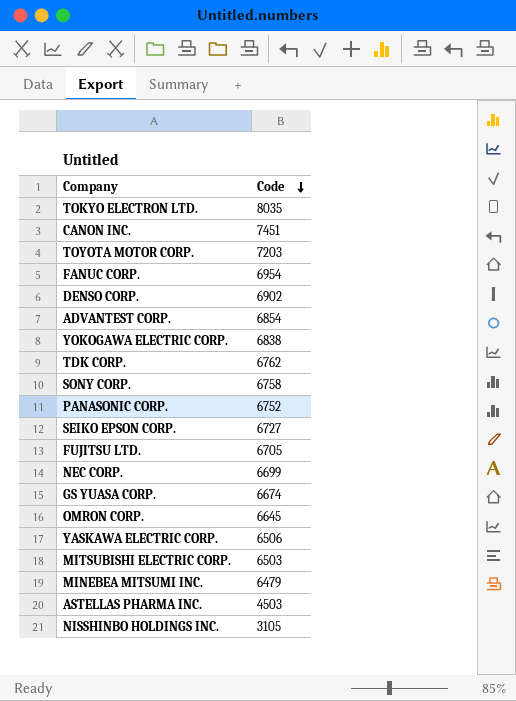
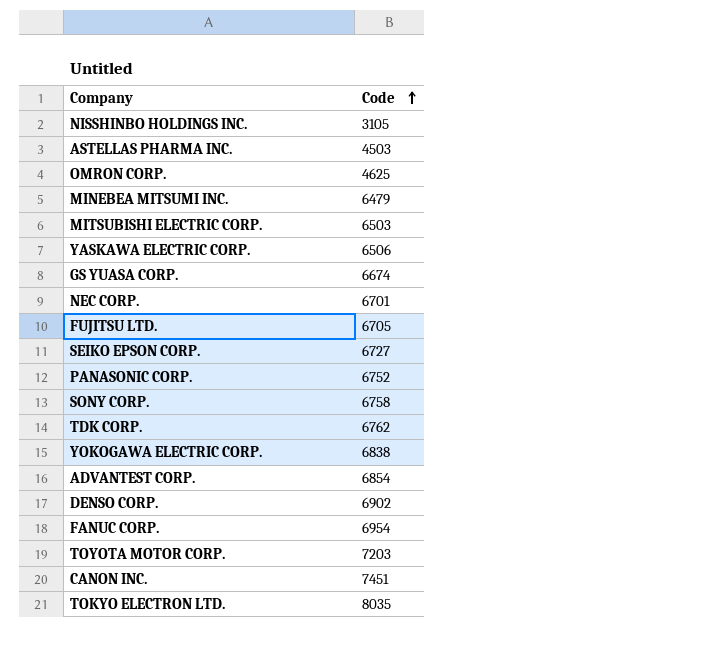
row order: Code descending -> Code ascending
OMRON CORP. | Code: 6645 -> 4625
NEC CORP. | Code: 6699 -> 6701

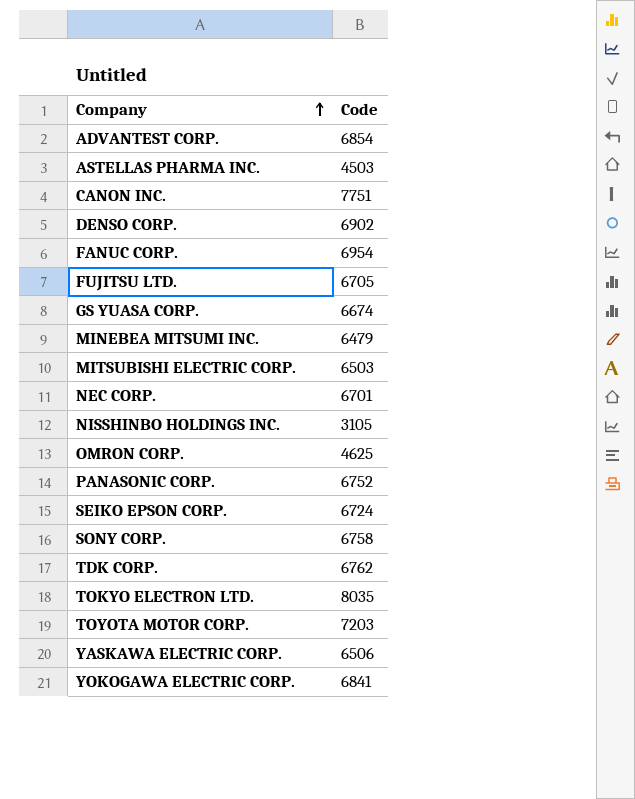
row order: Code ascending -> Company ascending
CANON INC. | Code: 7451 -> 7751
SEIKO EPSON CORP. | Code: 6727 -> 6724
YOKOGAWA ELECTRIC CORP. | Code: 6838 -> 6841

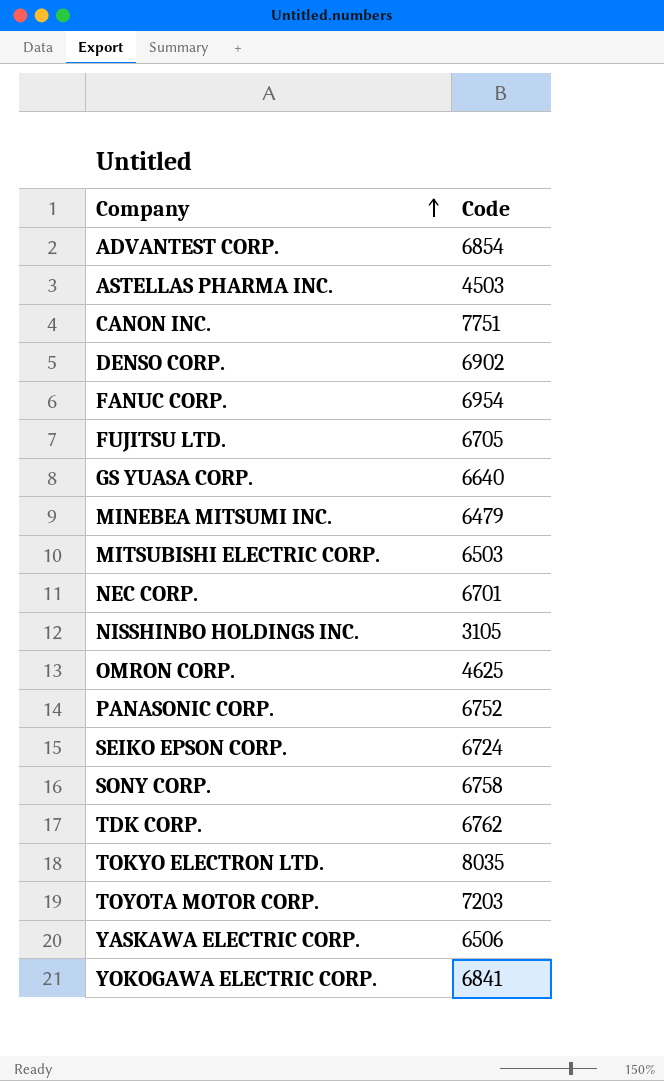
GS YUASA CORP. | Code: 6674 -> 6640

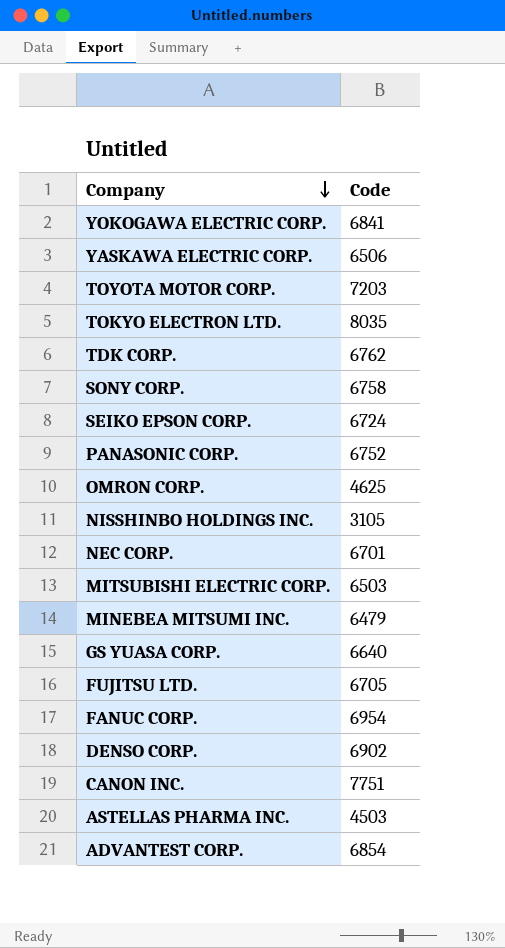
row order: Company ascending -> Company descending

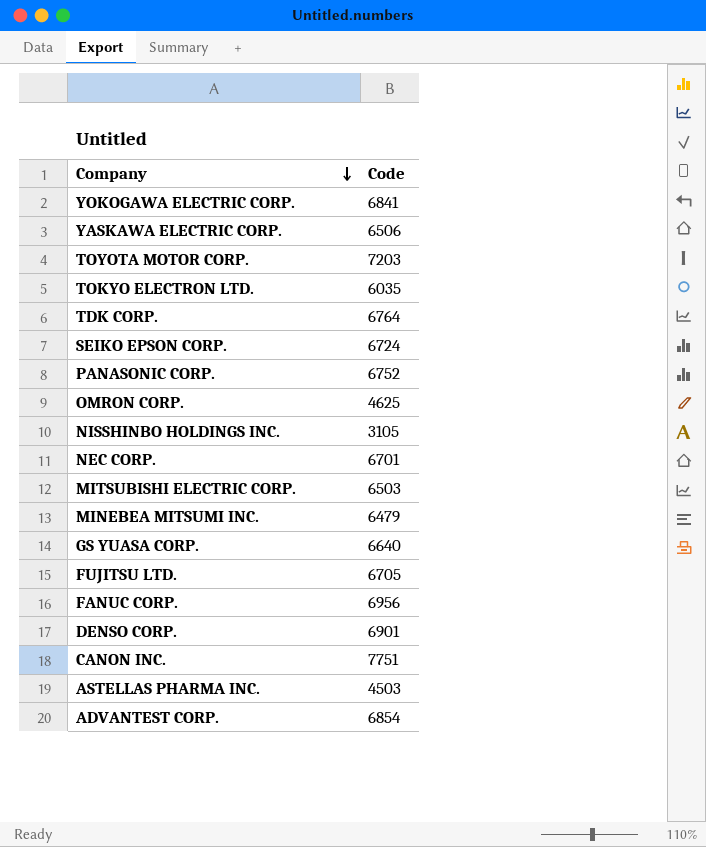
row SONY CORP.: 6758 -> none
TOKYO ELECTRON LTD. | Code: 8035 -> 6035
TDK CORP. | Code: 6762 -> 6764
FANUC CORP. | Code: 6954 -> 6956
DENSO CORP. | Code: 6902 -> 6901

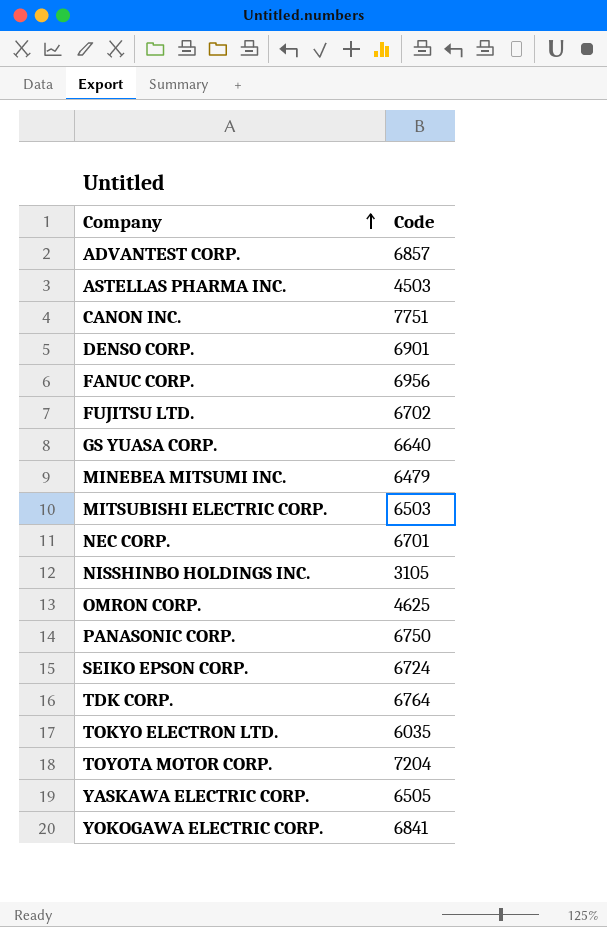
row order: Company descending -> Company ascending
ADVANTEST CORP. | Code: 6854 -> 6857
FUJITSU LTD. | Code: 6705 -> 6702
PANASONIC CORP. | Code: 6752 -> 6750
TOYOTA MOTOR CORP. | Code: 7203 -> 7204
YASKAWA ELECTRIC CORP. | Code: 6506 -> 6505

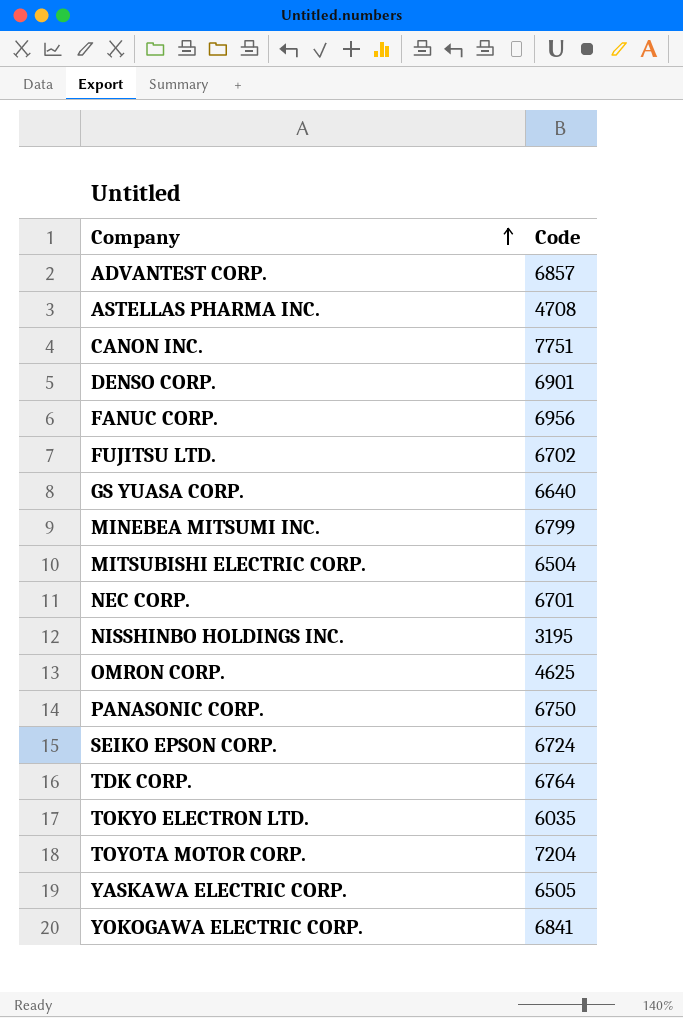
ASTELLAS PHARMA INC. | Code: 4503 -> 4708
MINEBEA MITSUMI INC. | Code: 6479 -> 6799
MITSUBISHI ELECTRIC CORP. | Code: 6503 -> 6504
NISSHINBO HOLDINGS INC. | Code: 3105 -> 3195

